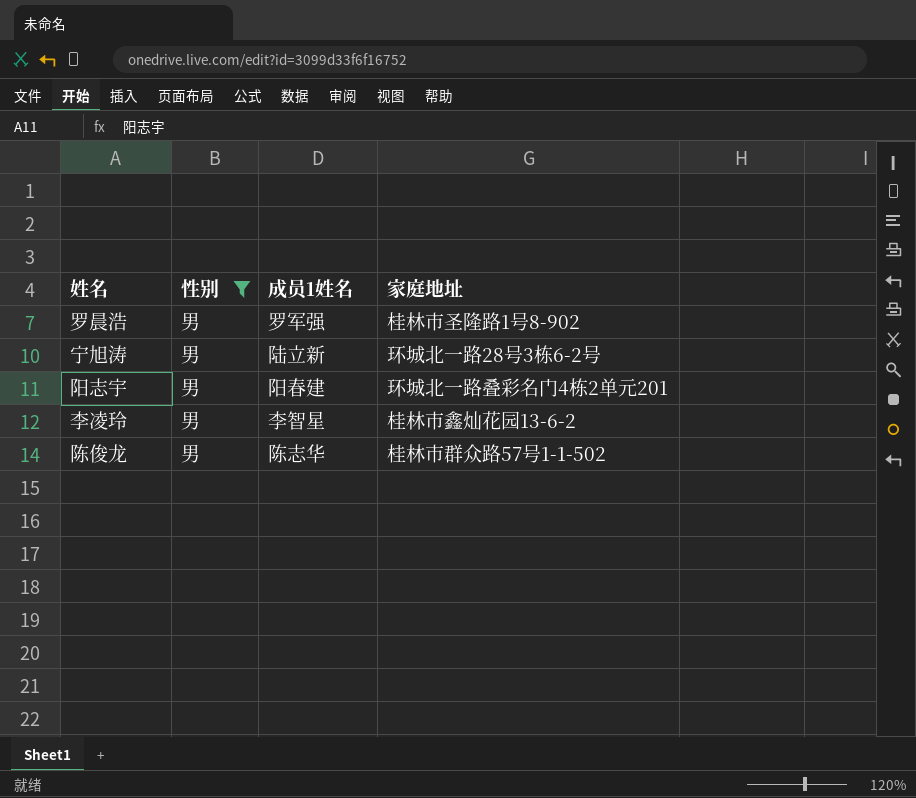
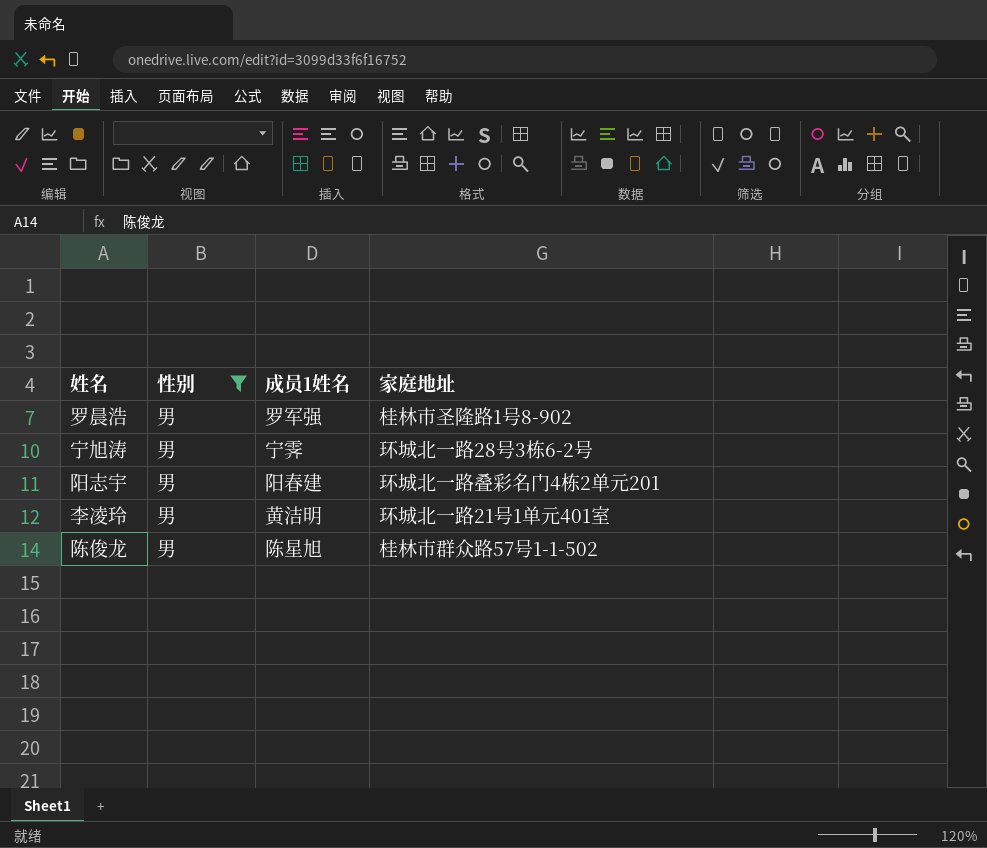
宁旭涛 | 成员1姓名: 陆立新 -> 宁霁
李凌玲 | 成员1姓名: 李智星 -> 黄洁明
李凌玲 | 家庭地址: 桂林市鑫灿花园13-6-2 -> 环城北一路21号1单元401室
陈俊龙 | 成员1姓名: 陈志华 -> 陈星旭

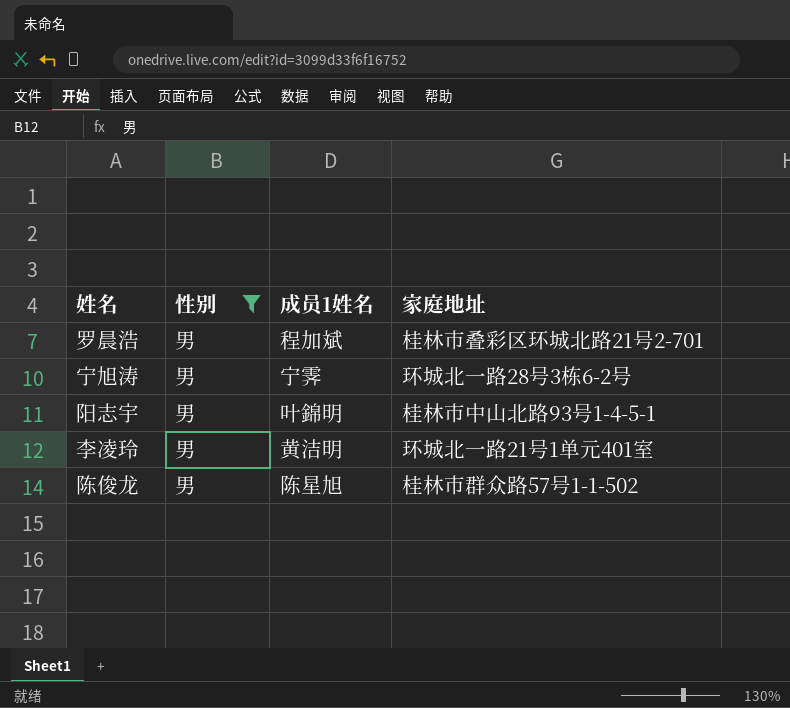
罗晨浩 | 成员1姓名: 罗军强 -> 程加斌
罗晨浩 | 家庭地址: 桂林市圣隆路1号8-902 -> 桂林市叠彩区环城北路21号2-701
阳志宇 | 成员1姓名: 阳春建 -> 叶錦明
阳志宇 | 家庭地址: 环城北一路叠彩名门4栋2单元201 -> 桂林市中山北路93号1-4-5-1

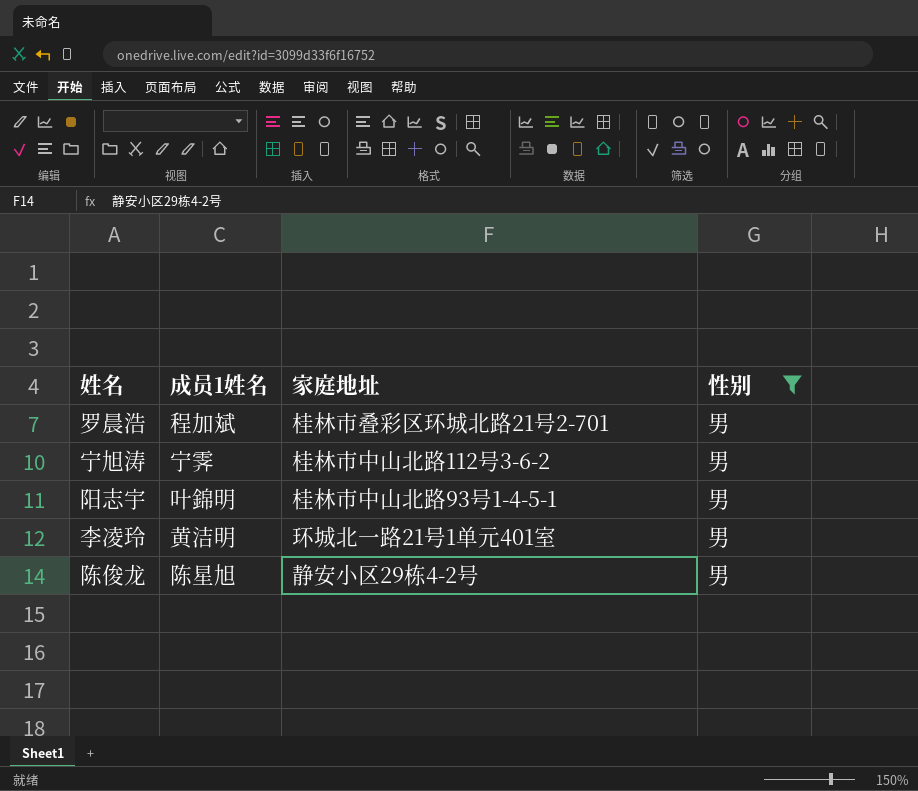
column 性别 | position: 2 -> 4
宁旭涛 | 家庭地址: 环城北一路28号3栋6-2号 -> 桂林市中山北路112号3-6-2
陈俊龙 | 家庭地址: 桂林市群众路57号1-1-502 -> 静安小区29栋4-2号

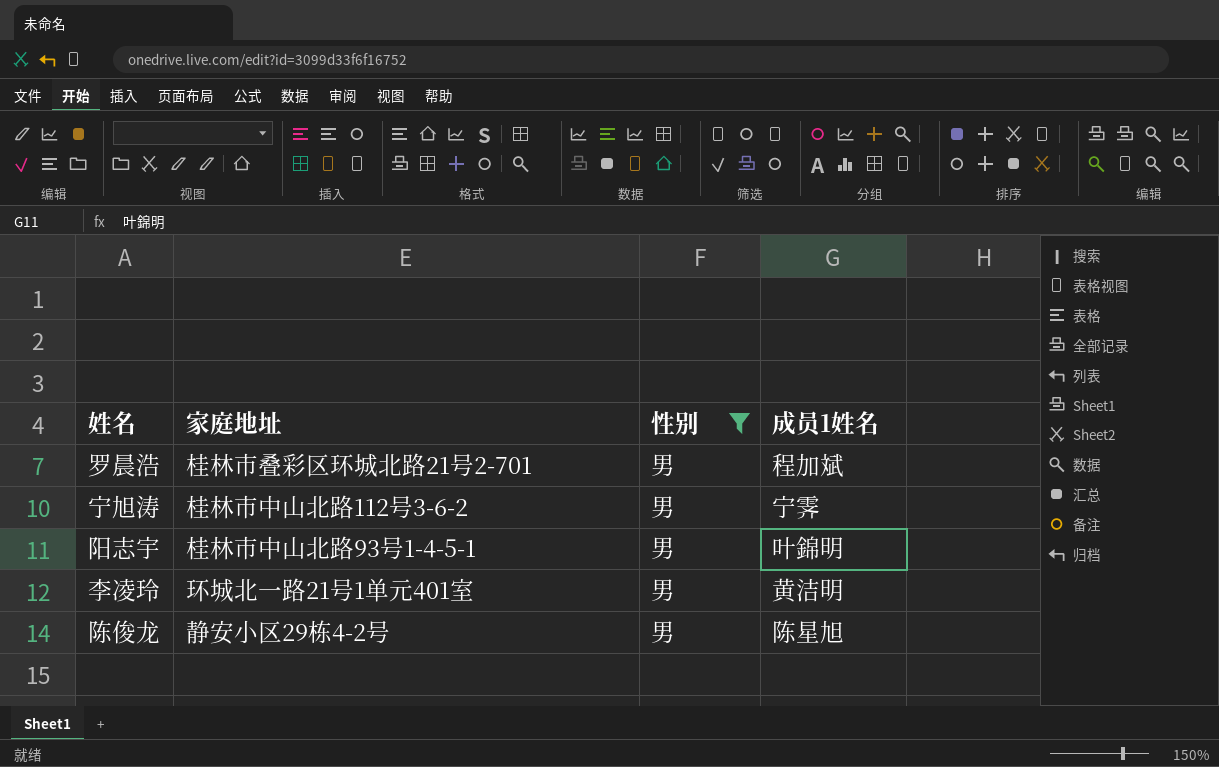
column 成员1姓名 | position: 2 -> 4

